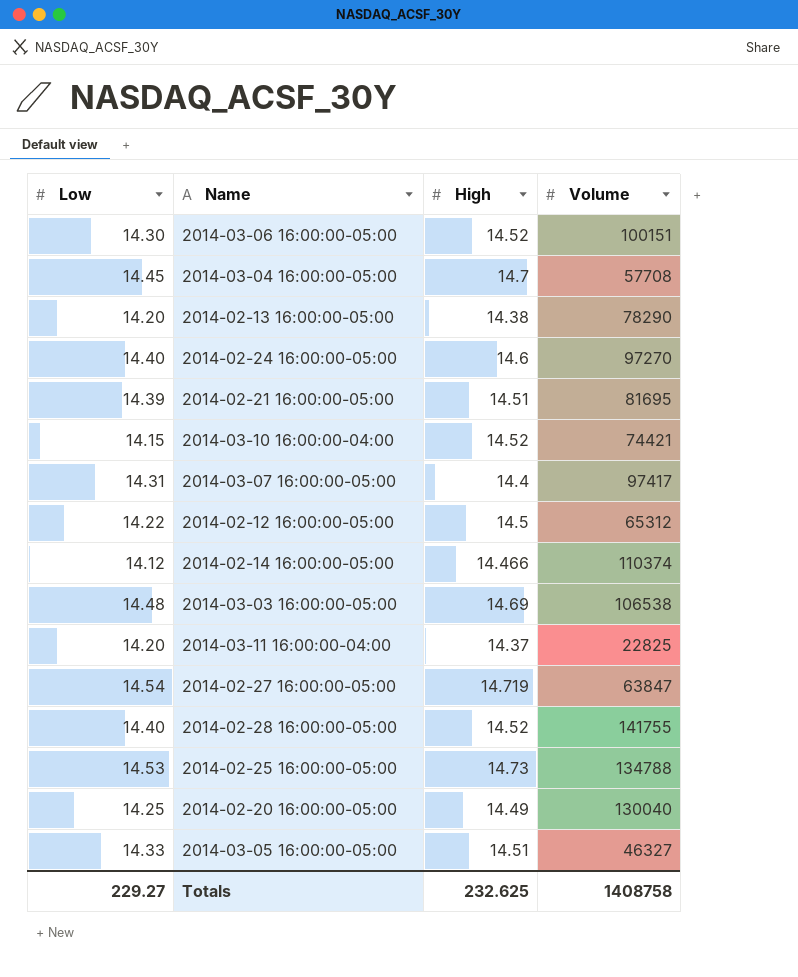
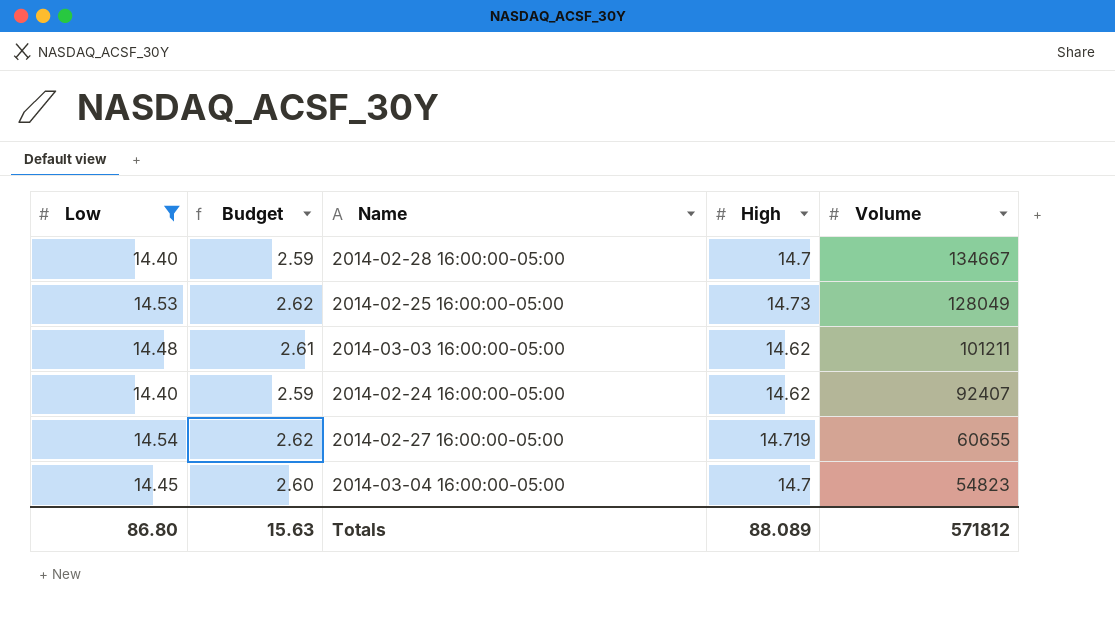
filter: none -> Low >= 14.40
row order: none -> Volume descending
column Budget | formula: none -> [Low] * 0.18
2014-02-28 16:00:00-05:00 | High: 14.52 -> 14.7
2014-02-28 16:00:00-05:00 | Volume: 141755 -> 134667
2014-02-25 16:00:00-05:00 | Volume: 134788 -> 128049
2014-03-03 16:00:00-05:00 | High: 14.69 -> 14.62
2014-03-03 16:00:00-05:00 | Volume: 106538 -> 101211
2014-02-24 16:00:00-05:00 | High: 14.6 -> 14.62
2014-02-24 16:00:00-05:00 | Volume: 97270 -> 92407
2014-02-27 16:00:00-05:00 | Volume: 63847 -> 60655
2014-03-04 16:00:00-05:00 | Volume: 57708 -> 54823
Totals | Low: 229.27 -> 86.80
Totals | High: 232.625 -> 88.089
Totals | Volume: 1408758 -> 571812

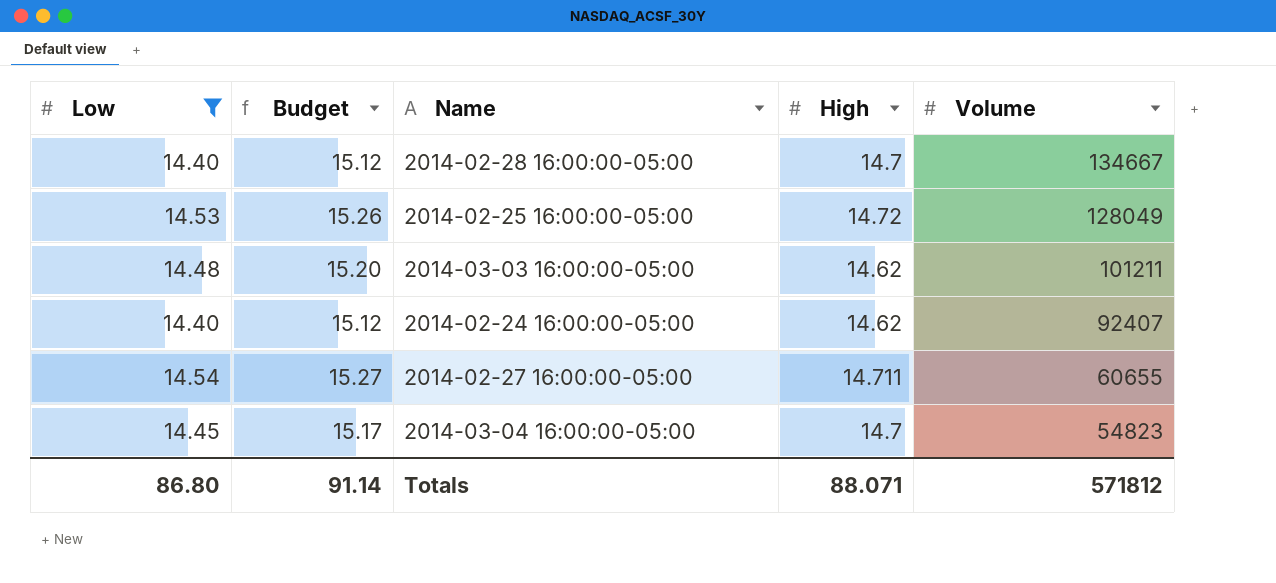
column Budget | formula: [Low] * 0.18 -> [Low] * 1.05
2014-02-25 16:00:00-05:00 | High: 14.73 -> 14.72
2014-02-27 16:00:00-05:00 | High: 14.719 -> 14.711
Totals | Budget: 15.63 -> 91.14
Totals | High: 88.089 -> 88.071

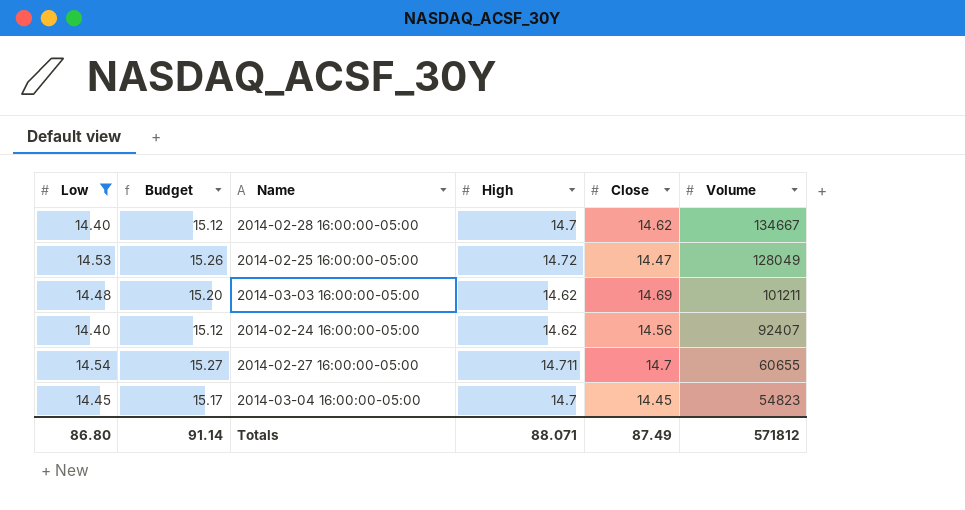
column Close | position: none -> 5

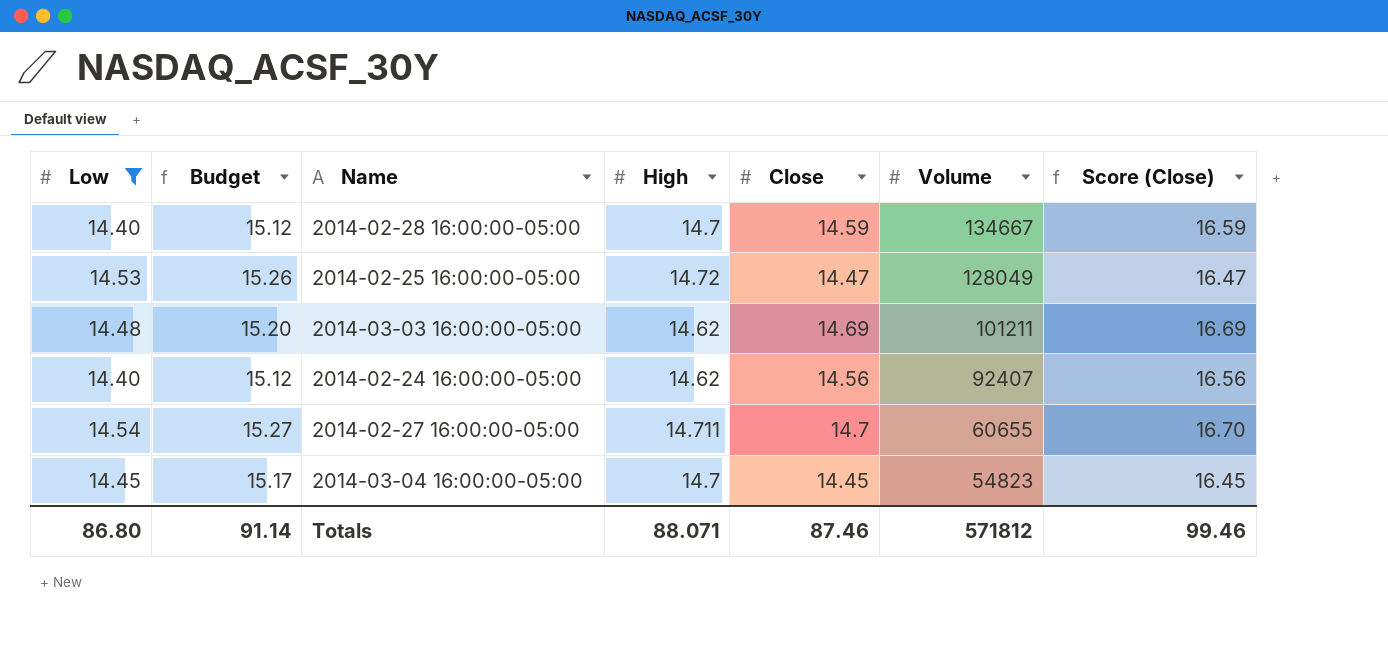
column Score (Close) | formula: none -> [Close] + 2
2014-02-28 16:00:00-05:00 | Close: 14.62 -> 14.59
Totals | Close: 87.49 -> 87.46

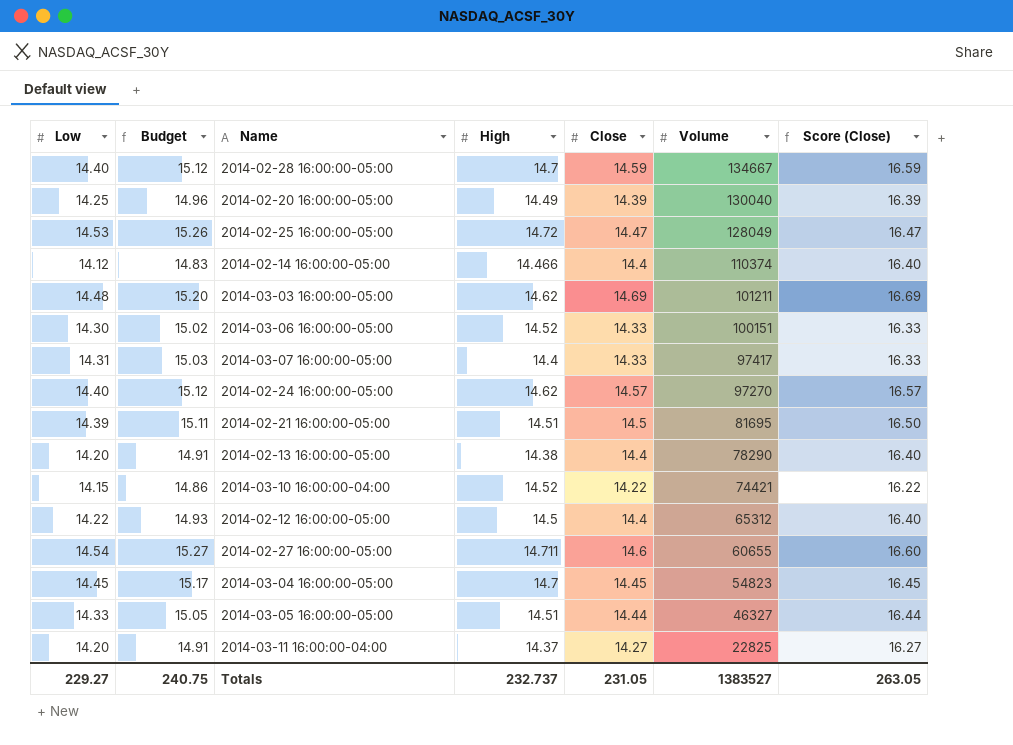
filter: Low >= 14.40 -> none
2014-02-24 16:00:00-05:00 | Close: 14.56 -> 14.57
2014-02-24 16:00:00-05:00 | Volume: 92407 -> 97270
2014-02-24 16:00:00-05:00 | Score (Close): 16.56 -> 16.57
2014-02-27 16:00:00-05:00 | Close: 14.7 -> 14.6
2014-02-27 16:00:00-05:00 | Score (Close): 16.70 -> 16.60
Totals | Low: 86.80 -> 229.27
Totals | Budget: 91.14 -> 240.75
Totals | High: 88.071 -> 232.737
Totals | Close: 87.46 -> 231.05
Totals | Volume: 571812 -> 1383527
Totals | Score (Close): 99.46 -> 263.05

